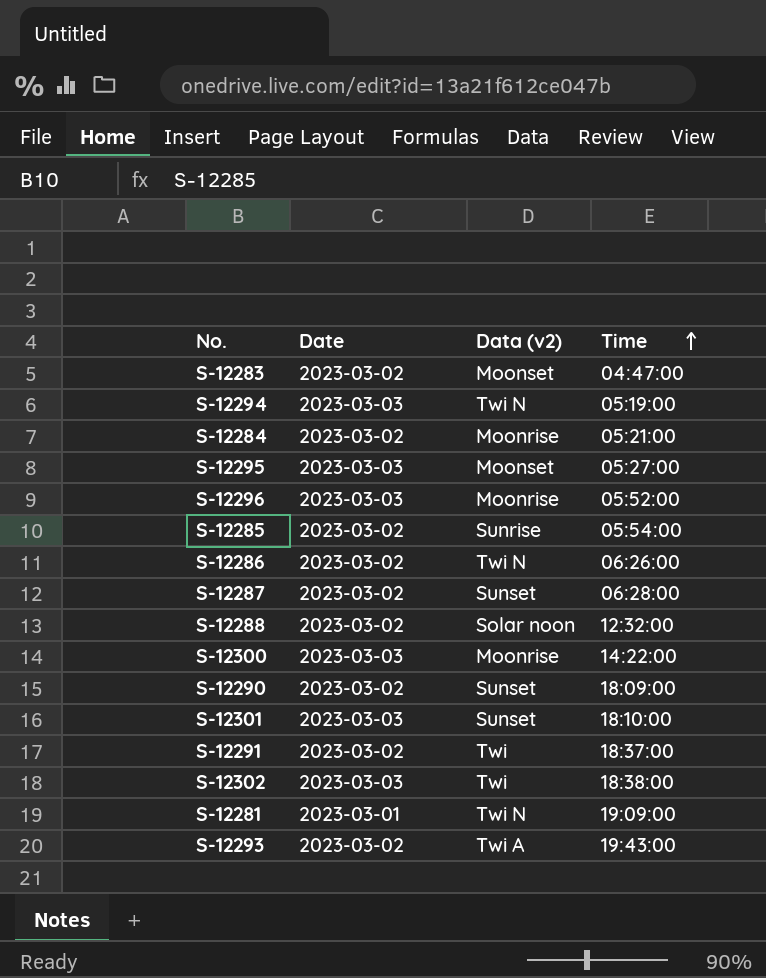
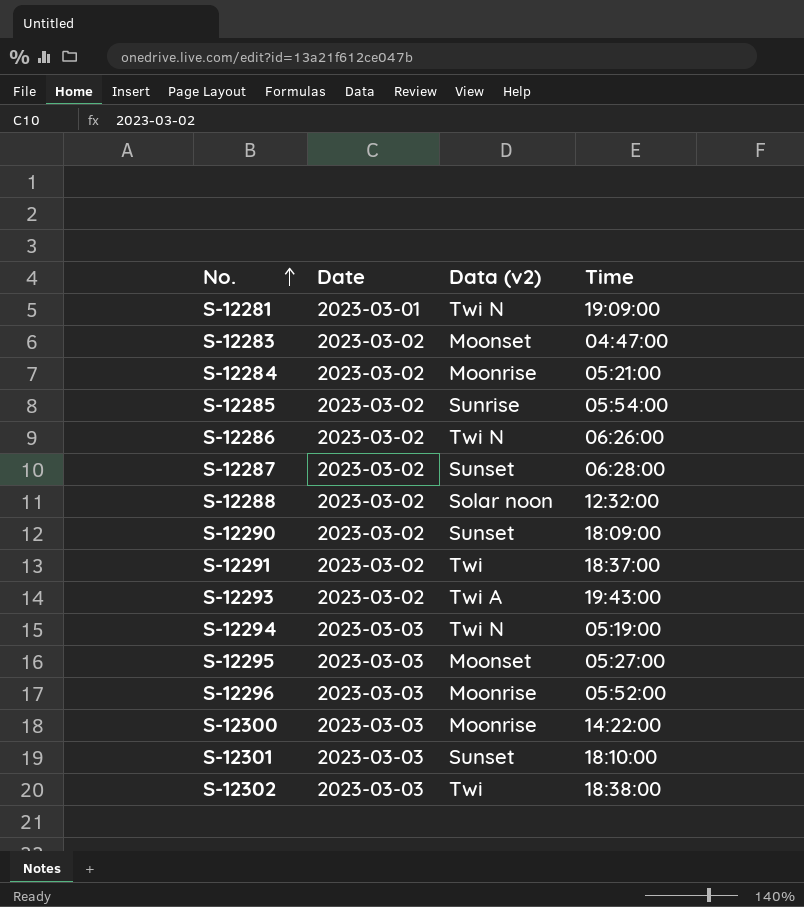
row order: Time ascending -> No. ascending

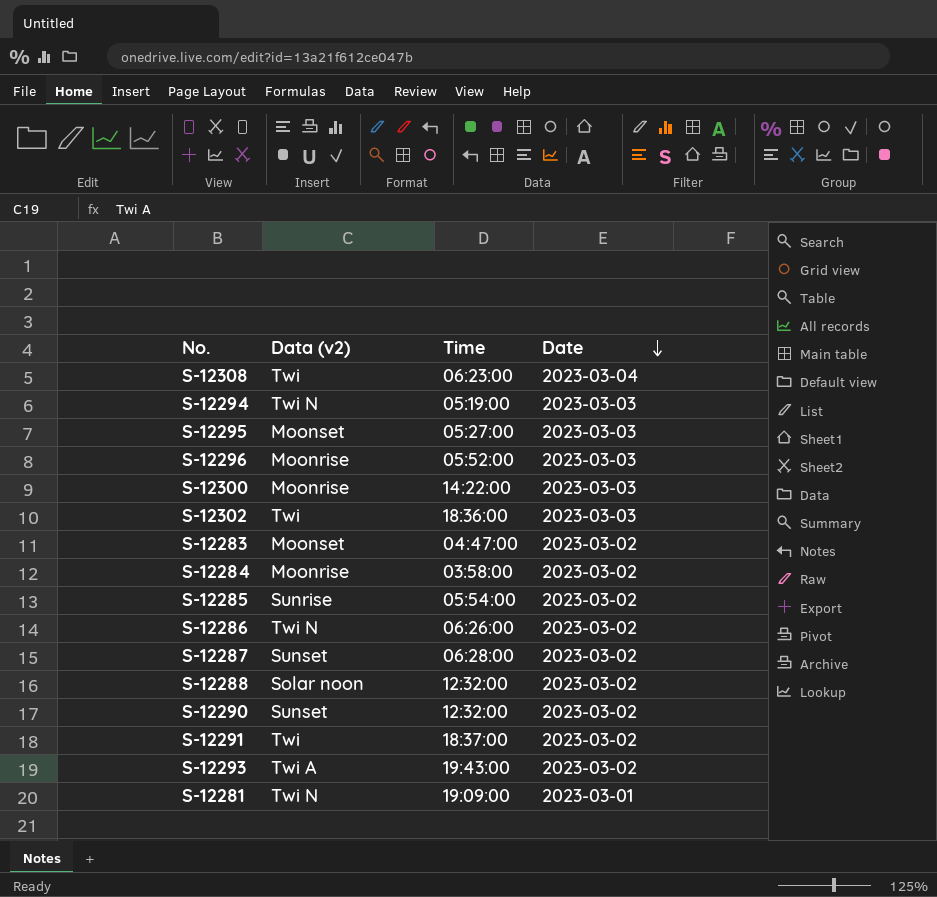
row order: No. ascending -> Date descending
column Date | position: 2 -> 4
row S-12301: 2023-03-03 | Sunset | 18:10:00 -> none
row S-12308: none -> Twi | 06:23:00 | 2023-03-04
S-12302 | Time: 18:38:00 -> 18:36:00
S-12284 | Time: 05:21:00 -> 03:58:00
S-12290 | Time: 18:09:00 -> 12:32:00

